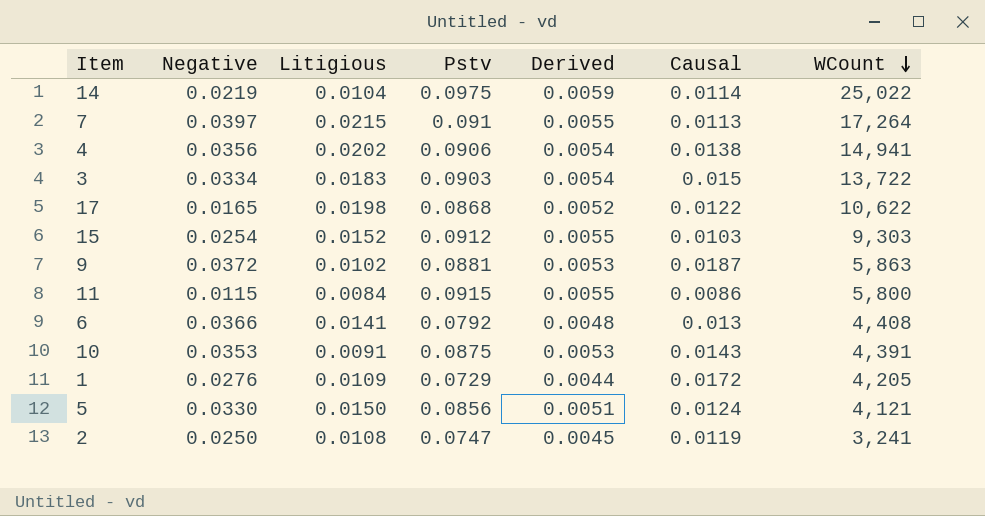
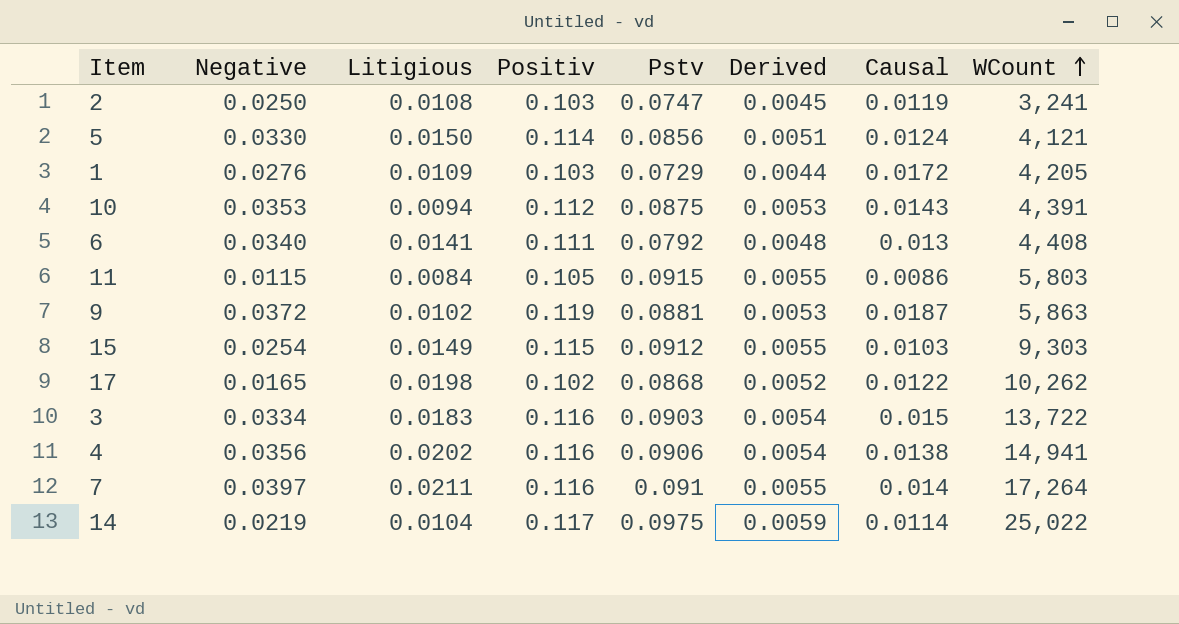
row order: WCount descending -> WCount ascending
column Positiv | position: none -> 4
10 | Litigious: 0.0091 -> 0.0094
6 | Negative: 0.0366 -> 0.0340
11 | WCount: 5,800 -> 5,803
15 | Litigious: 0.0152 -> 0.0149
17 | WCount: 10,622 -> 10,262
7 | Litigious: 0.0215 -> 0.0211
7 | Causal: 0.0113 -> 0.014

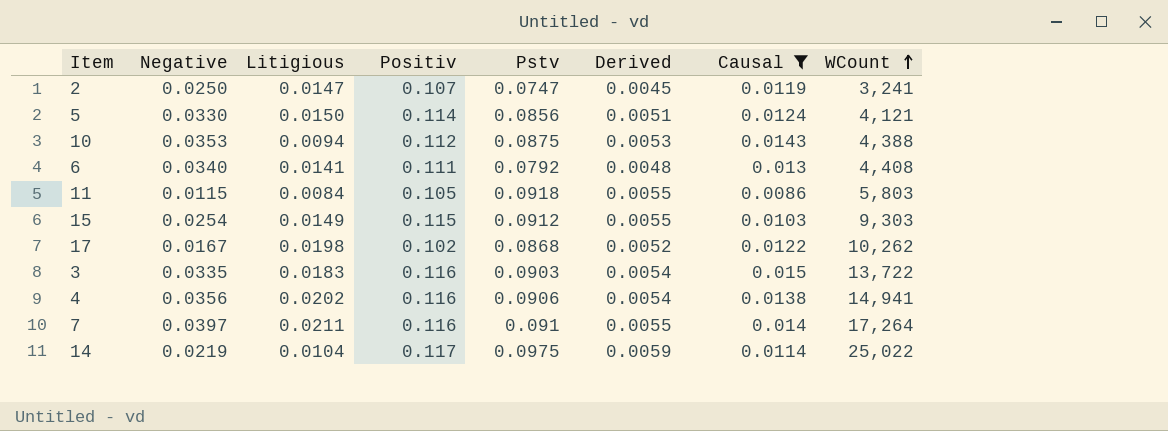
filter: none -> Causal <= 0.015
2 | Litigious: 0.0108 -> 0.0147
2 | Positiv: 0.103 -> 0.107
10 | WCount: 4,391 -> 4,388
11 | Pstv: 0.0915 -> 0.0918
17 | Negative: 0.0165 -> 0.0167
3 | Negative: 0.0334 -> 0.0335

